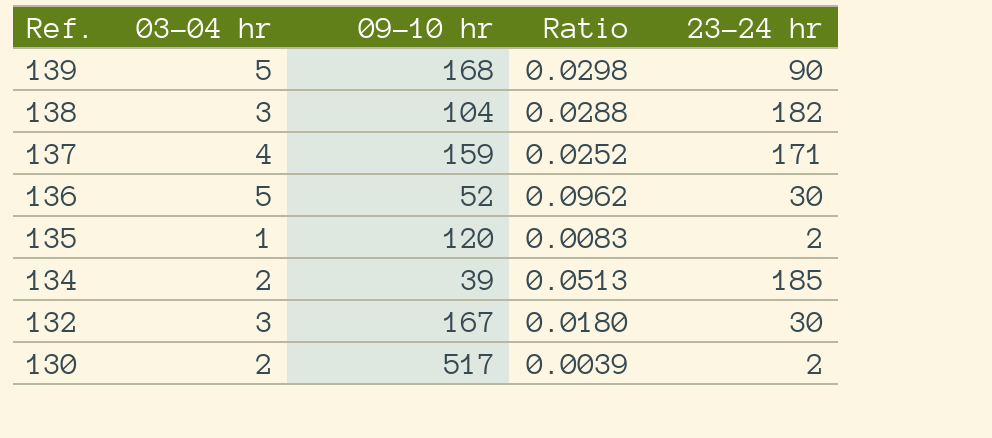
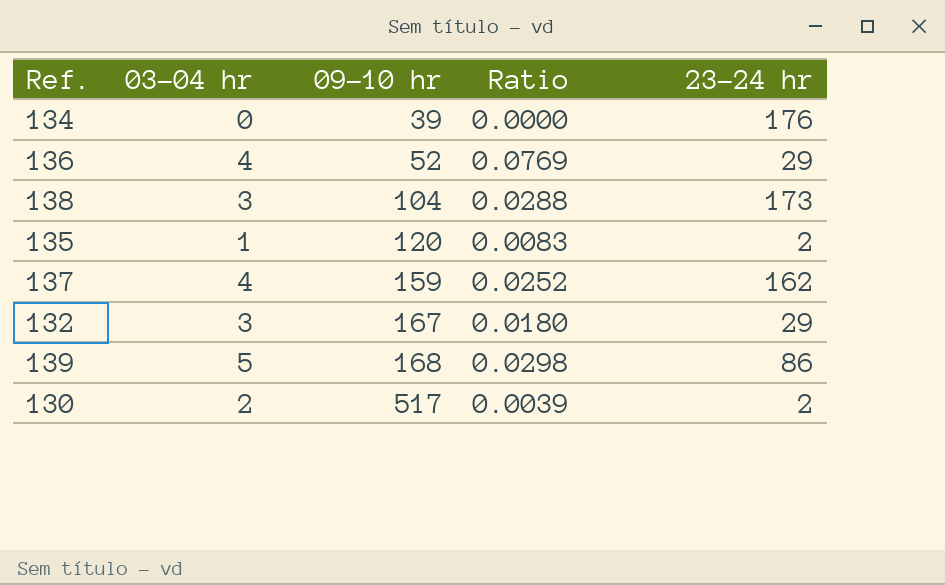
row order: Ref. descending -> 09-10 hr ascending
134 | 03-04 hr: 2 -> 0
134 | Ratio: 0.0513 -> 0.0000
134 | 23-24 hr: 185 -> 176
136 | 03-04 hr: 5 -> 4
136 | Ratio: 0.0962 -> 0.0769
136 | 23-24 hr: 30 -> 29
138 | 23-24 hr: 182 -> 173
137 | 23-24 hr: 171 -> 162
132 | 23-24 hr: 30 -> 29
139 | 23-24 hr: 90 -> 86

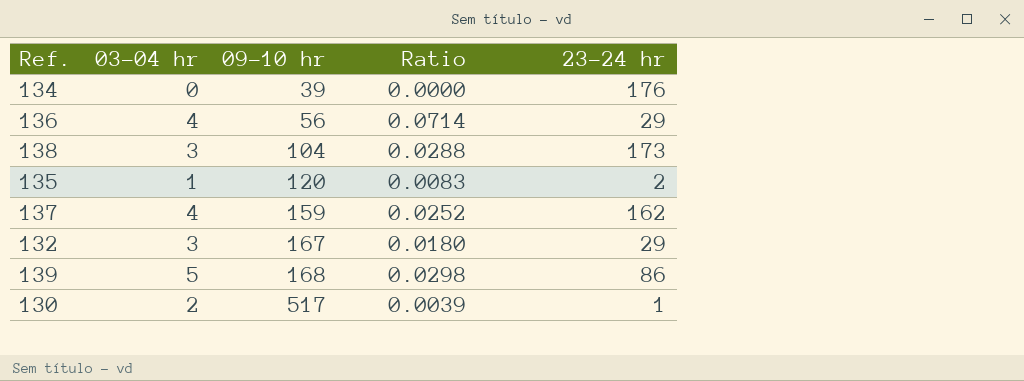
136 | 09-10 hr: 52 -> 56
136 | Ratio: 0.0769 -> 0.0714
130 | 23-24 hr: 2 -> 1

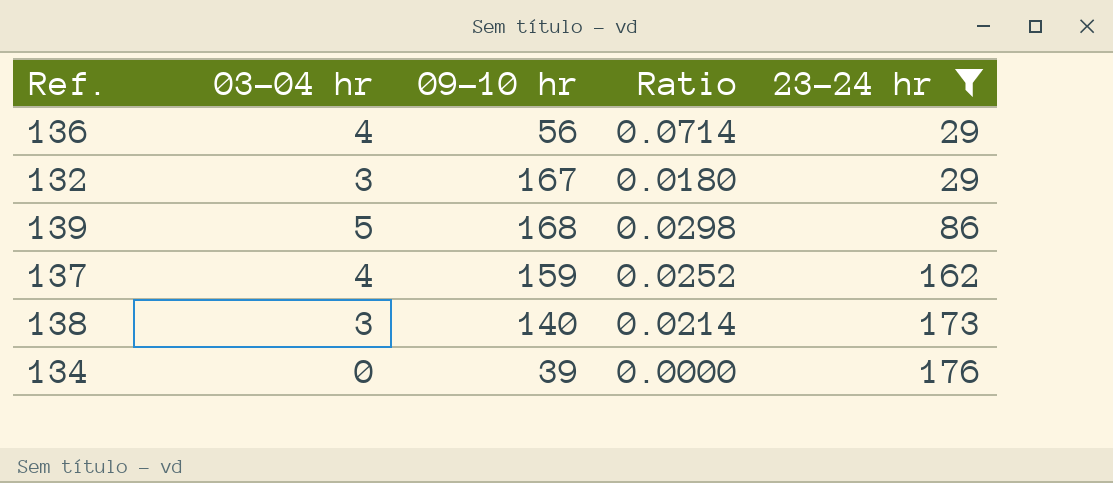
filter: none -> 23-24 hr >= 29
row order: 09-10 hr ascending -> 23-24 hr ascending
138 | 09-10 hr: 104 -> 140
138 | Ratio: 0.0288 -> 0.0214

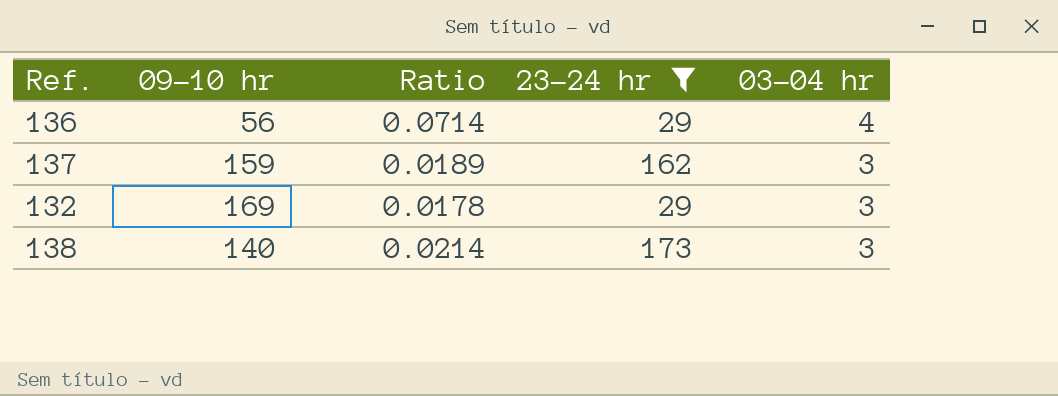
row order: 23-24 hr ascending -> 03-04 hr descending
column 03-04 hr | position: 2 -> 5
row 139: 5 | 168 | 0.0298 | 86 -> none
row 134: 0 | 39 | 0.0000 | 176 -> none
137 | Ratio: 0.0252 -> 0.0189
137 | 03-04 hr: 4 -> 3
132 | 09-10 hr: 167 -> 169
132 | Ratio: 0.0180 -> 0.0178

